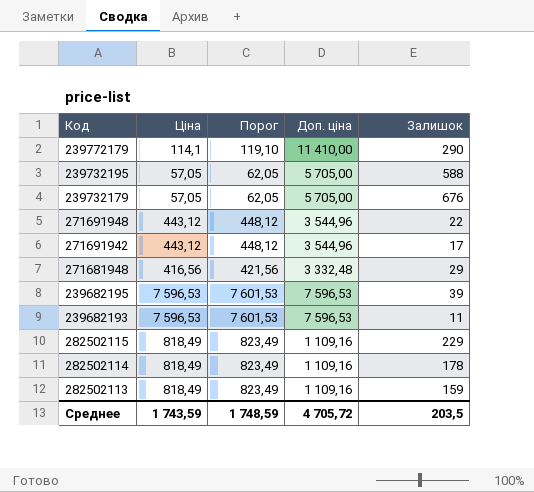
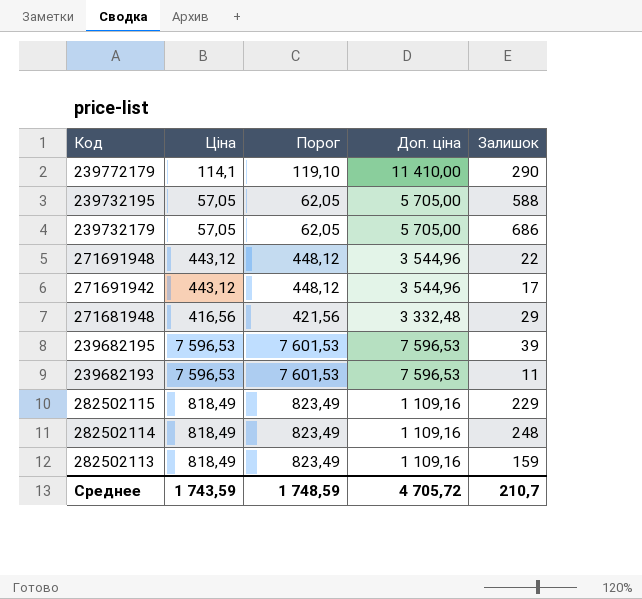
239732179 | Залишок: 676 -> 686
282502114 | Залишок: 178 -> 248
Среднее | Залишок: 203,5 -> 210,7

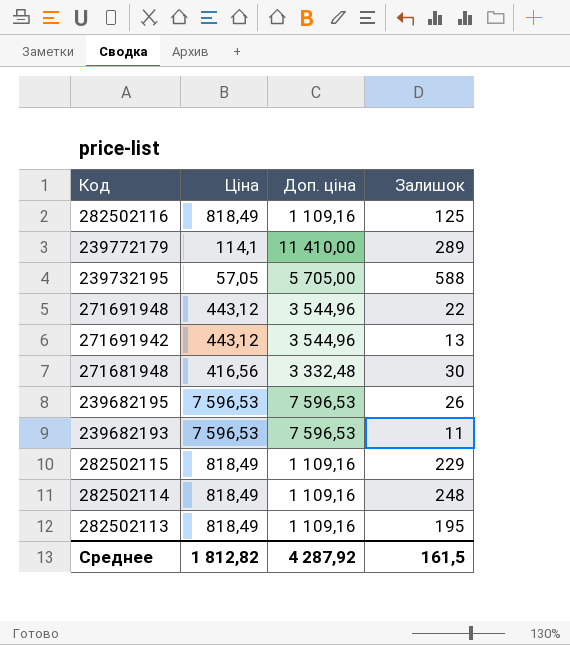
column Порог | formula: [Ціна] + 5 -> none
row 239732179: 57,05 | 62,05 | 5 705,00 | 686 -> none
row 282502116: none -> 818,49 | 1 109,16 | 125
239772179 | Залишок: 290 -> 289
271691942 | Залишок: 17 -> 13
271681948 | Залишок: 29 -> 30
239682195 | Залишок: 39 -> 26
282502113 | Залишок: 159 -> 195
Среднее | Ціна: 1 743,59 -> 1 812,82
Среднее | Доп. ціна: 4 705,72 -> 4 287,92
Среднее | Залишок: 210,7 -> 161,5

